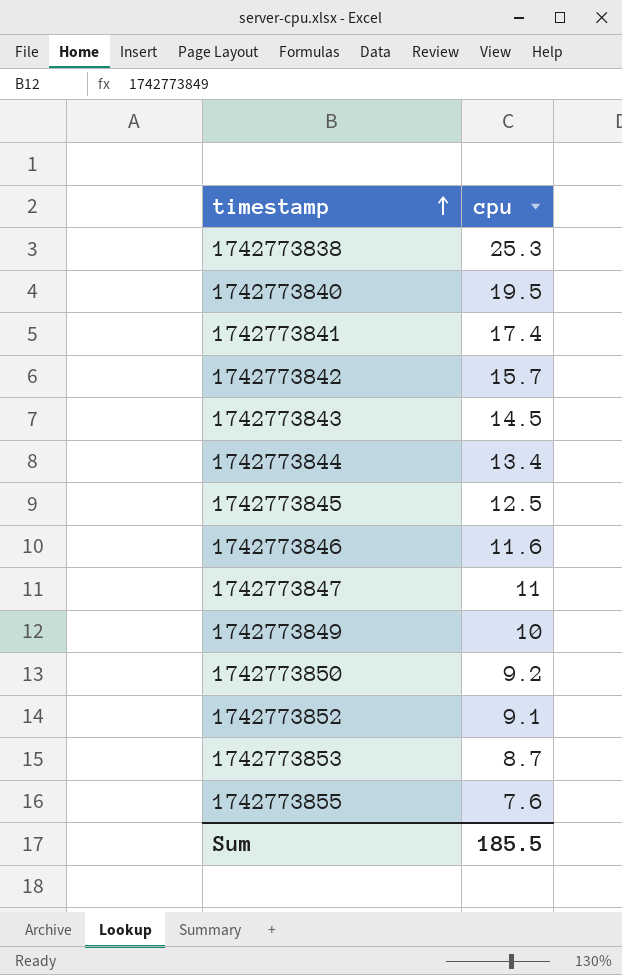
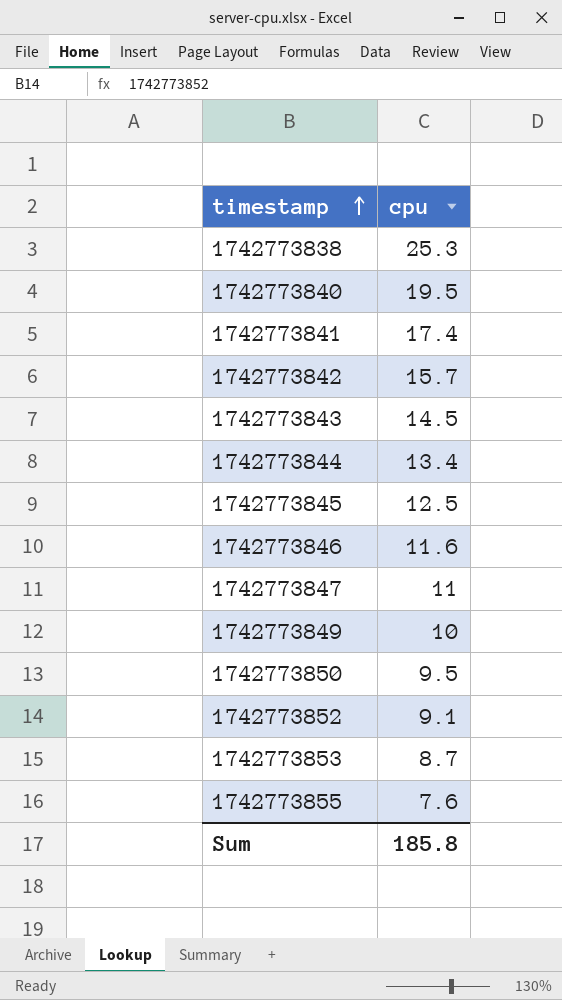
1742773850 | cpu: 9.2 -> 9.5
Sum | cpu: 185.5 -> 185.8

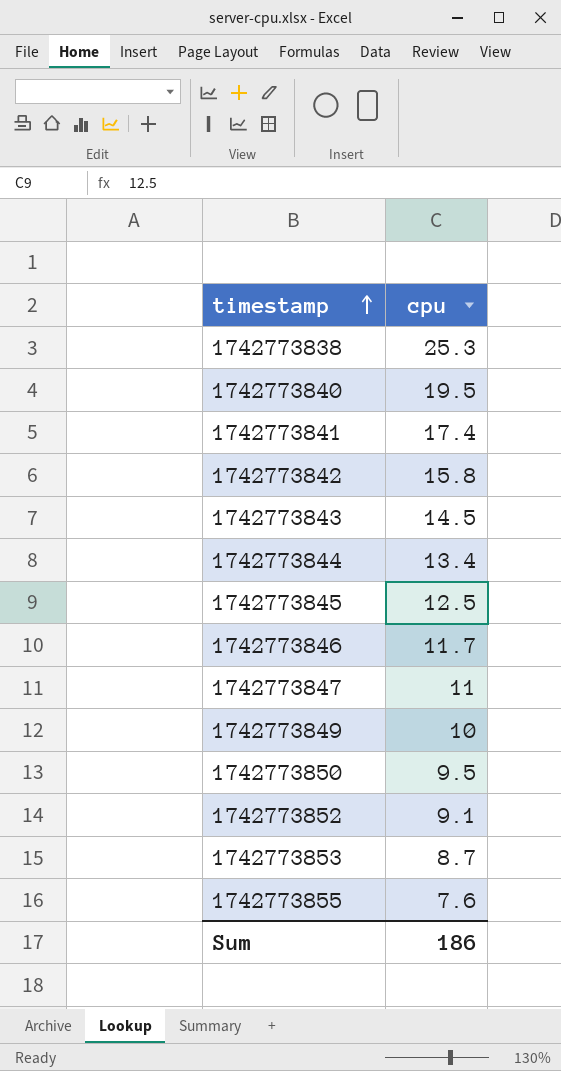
1742773842 | cpu: 15.7 -> 15.8
1742773846 | cpu: 11.6 -> 11.7
Sum | cpu: 185.8 -> 186

